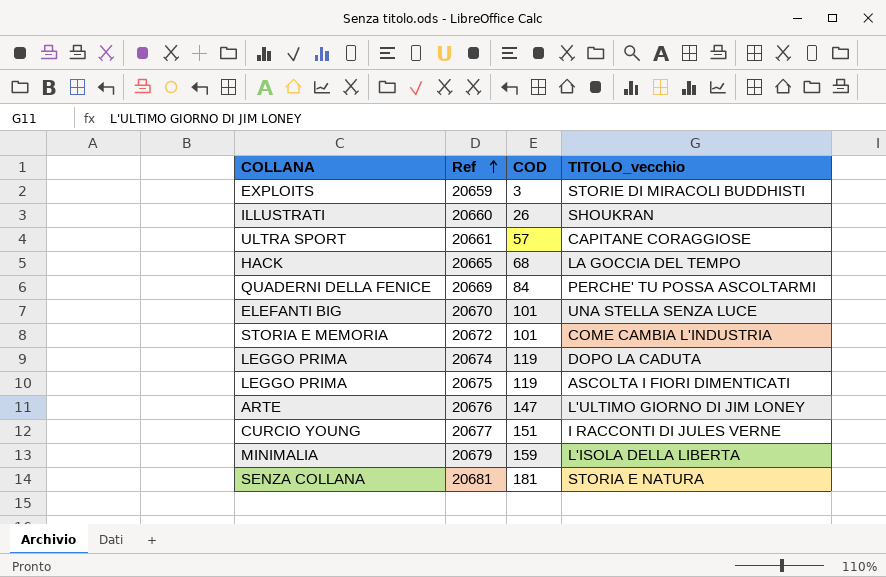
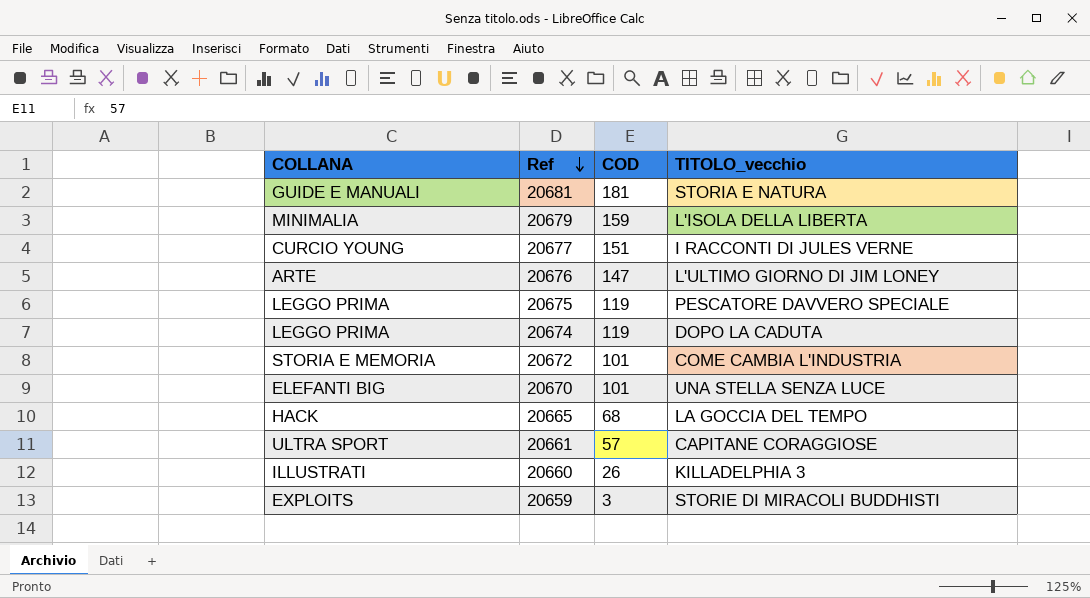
row order: Ref ascending -> Ref descending
row 20669: QUADERNI DELLA FENICE | 84 | PERCHE' TU POSSA ASCOLTARMI -> none
20681 | COLLANA: SENZA COLLANA -> GUIDE E MANUALI
20675 | TITOLO_vecchio: ASCOLTA I FIORI DIMENTICATI -> PESCATORE DAVVERO SPECIALE
20660 | TITOLO_vecchio: SHOUKRAN -> KILLADELPHIA 3

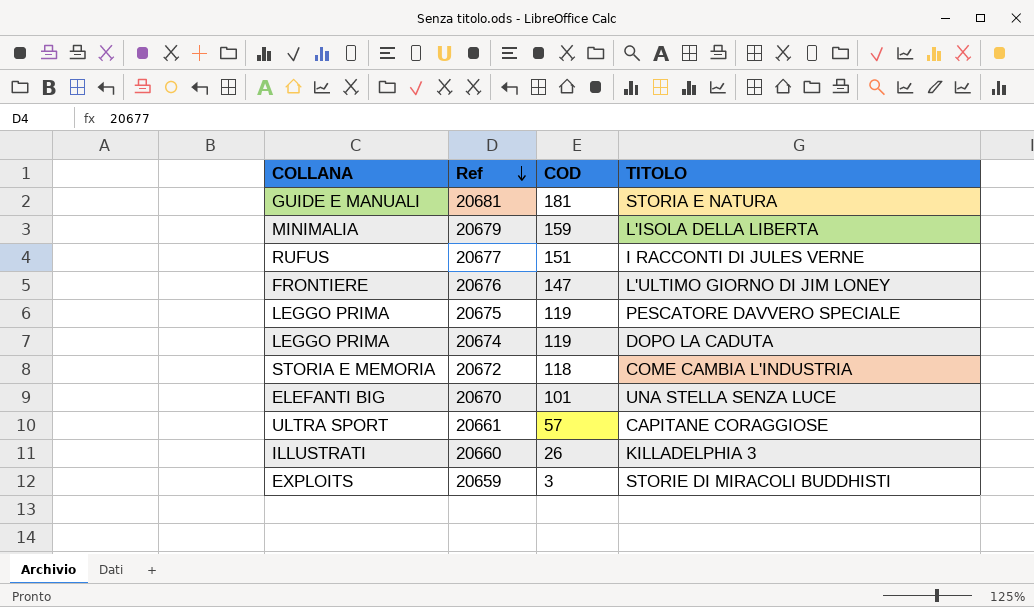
column name: TITOLO_vecchio -> TITOLO
row 20665: HACK | 68 | LA GOCCIA DEL TEMPO -> none
20677 | COLLANA: CURCIO YOUNG -> RUFUS
20676 | COLLANA: ARTE -> FRONTIERE
20672 | COD: 101 -> 118

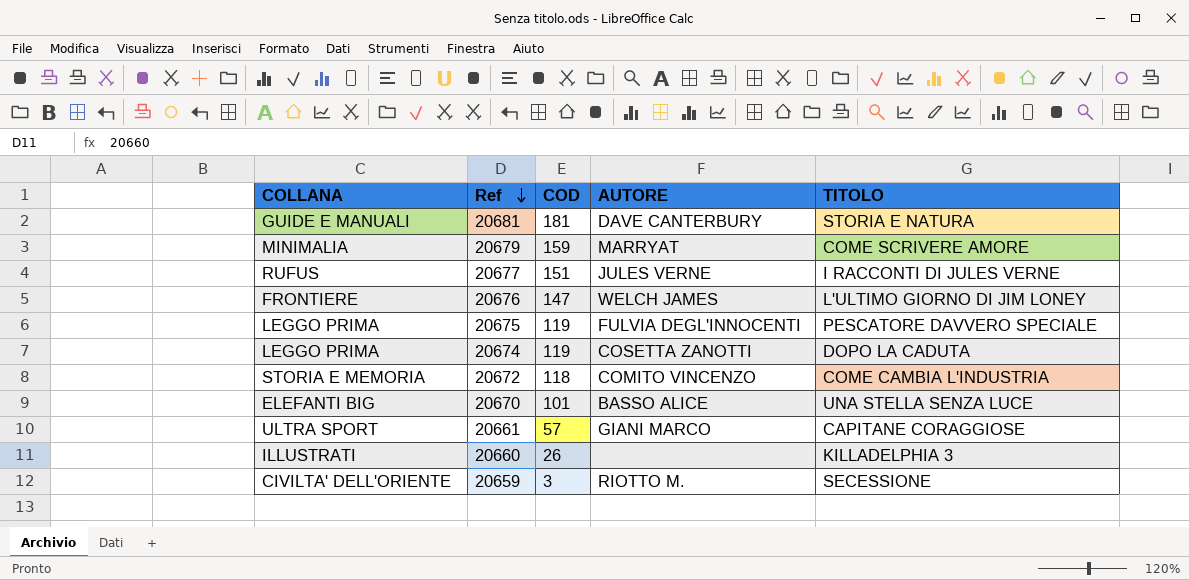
column AUTORE | position: none -> 4
20679 | TITOLO: L'ISOLA DELLA LIBERTA -> COME SCRIVERE AMORE
20659 | COLLANA: EXPLOITS -> CIVILTA' DELL'ORIENTE
20659 | TITOLO: STORIE DI MIRACOLI BUDDHISTI -> SECESSIONE

